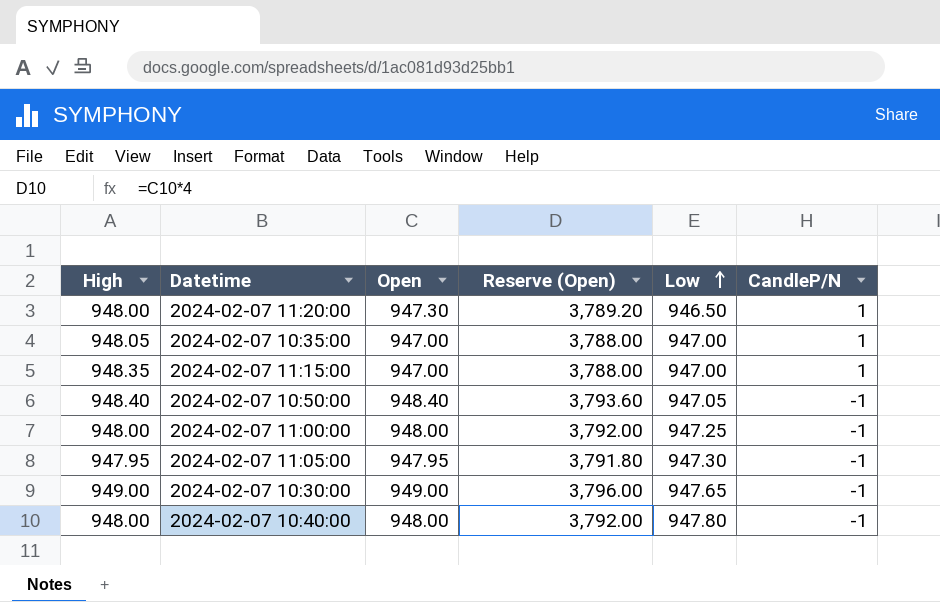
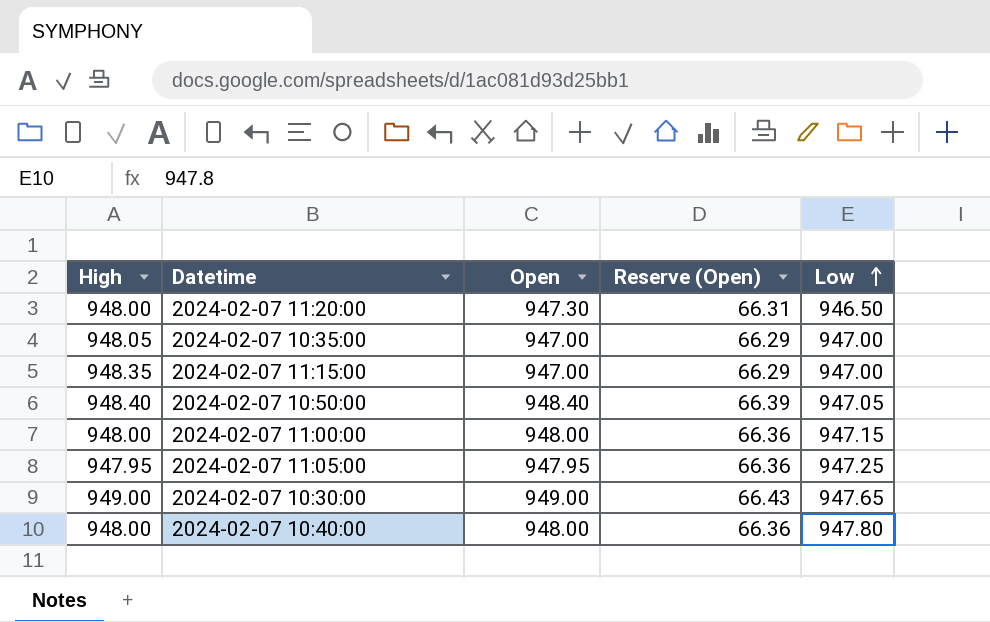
column CandleP/N | position: 6 -> none
column Reserve (Open) | formula: [Open] * 4 -> [Open] * 0.07
2024-02-07 11:00:00 | Low: 947.25 -> 947.15
2024-02-07 11:05:00 | Low: 947.30 -> 947.25

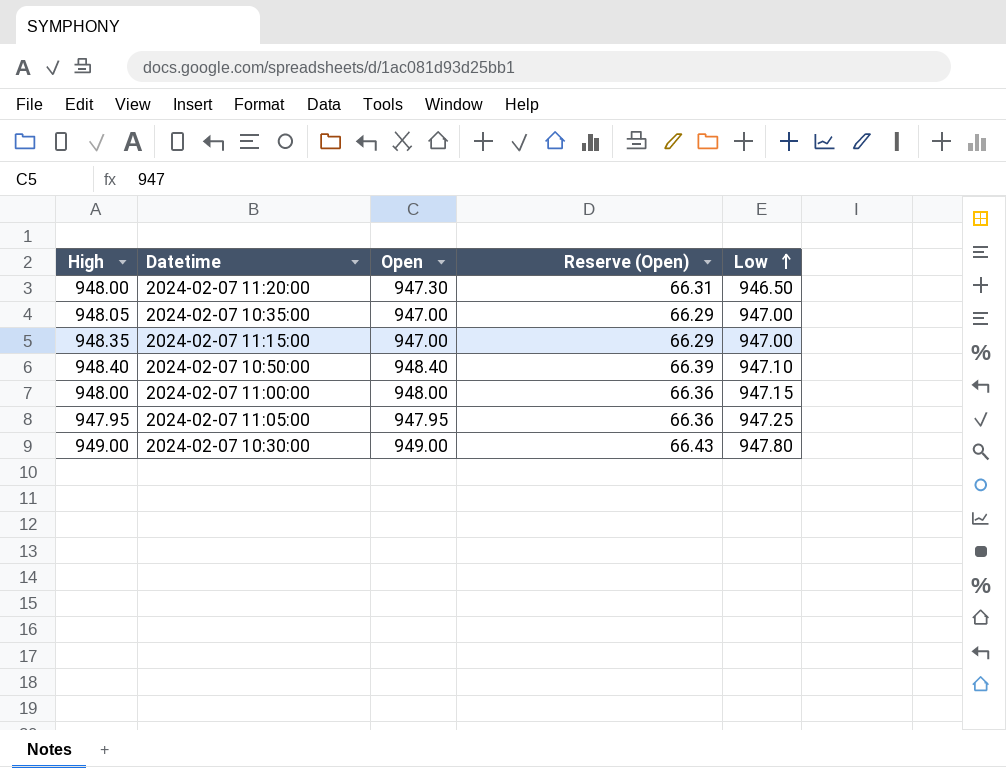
row 2024-02-07 10:40:00: 948.00 | 948.00 | 66.36 | 947.80 -> none
2024-02-07 10:50:00 | Low: 947.05 -> 947.10
2024-02-07 10:30:00 | Low: 947.65 -> 947.80

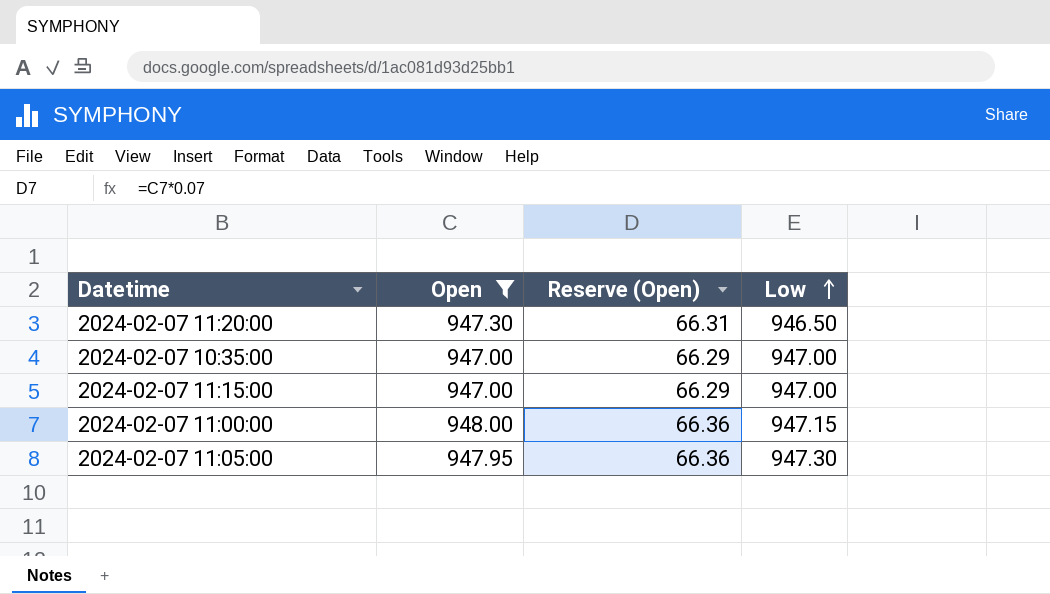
filter: none -> Open <= 948.00
column High | position: 1 -> none
2024-02-07 11:05:00 | Low: 947.25 -> 947.30

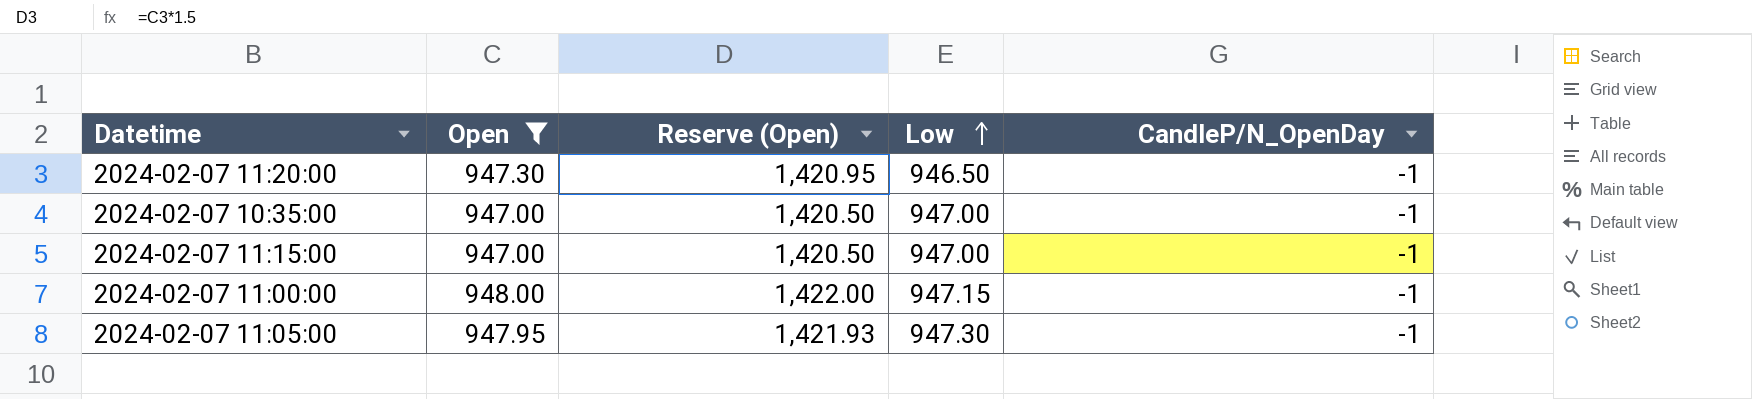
column Reserve (Open) | formula: [Open] * 0.07 -> [Open] * 1.5
column CandleP/N_OpenDay | position: none -> 5

